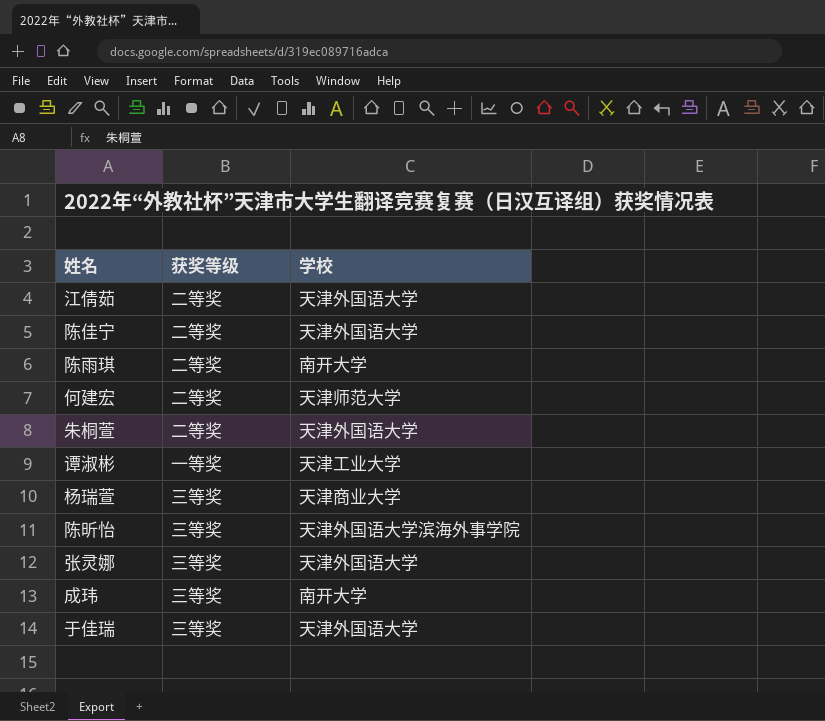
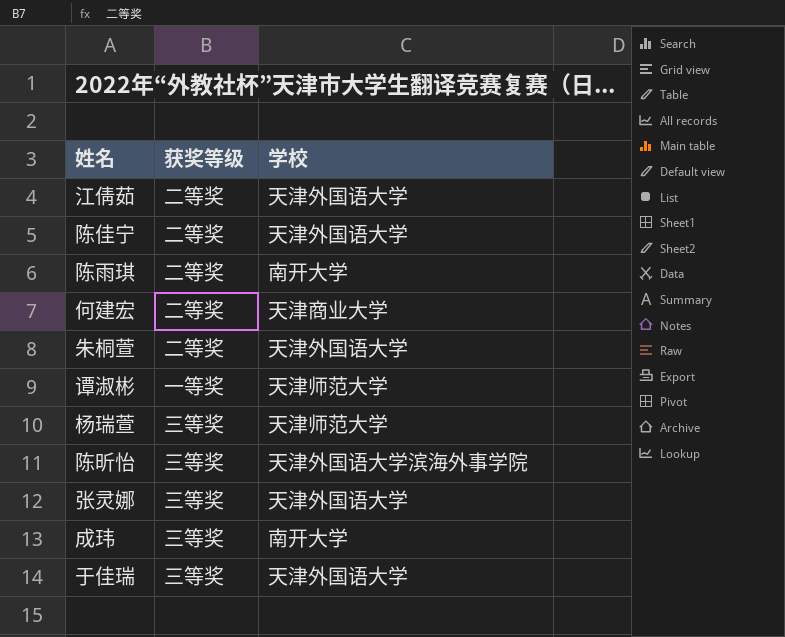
何建宏 | 学校: 天津师范大学 -> 天津商业大学
谭淑彬 | 学校: 天津工业大学 -> 天津师范大学
杨瑞萱 | 学校: 天津商业大学 -> 天津师范大学

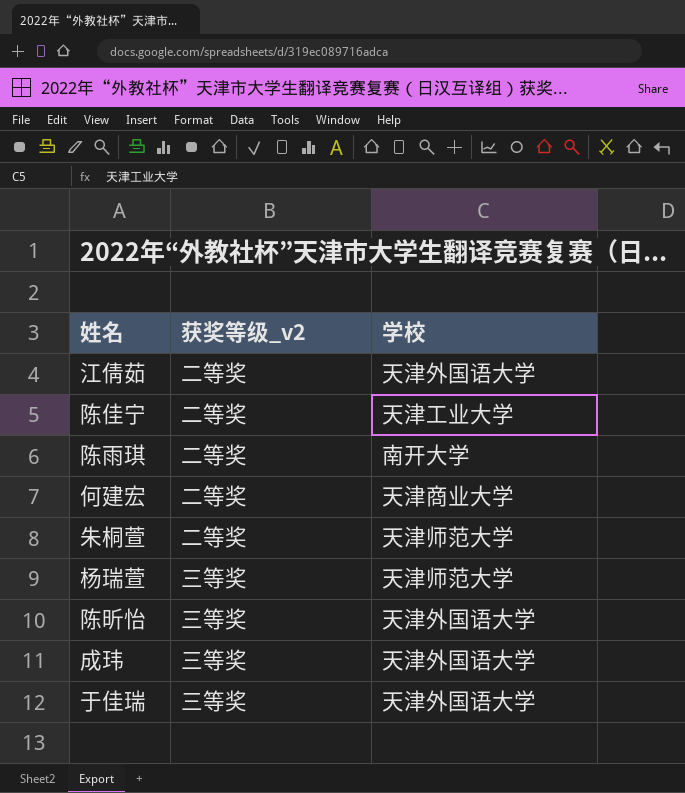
column name: 获奖等级 -> 获奖等级_v2
row 谭淑彬: 一等奖 | 天津师范大学 -> none
row 张灵娜: 三等奖 | 天津外国语大学 -> none
陈佳宁 | 学校: 天津外国语大学 -> 天津工业大学
朱桐萱 | 学校: 天津外国语大学 -> 天津师范大学
陈昕怡 | 学校: 天津外国语大学滨海外事学院 -> 天津外国语大学
成玮 | 学校: 南开大学 -> 天津外国语大学

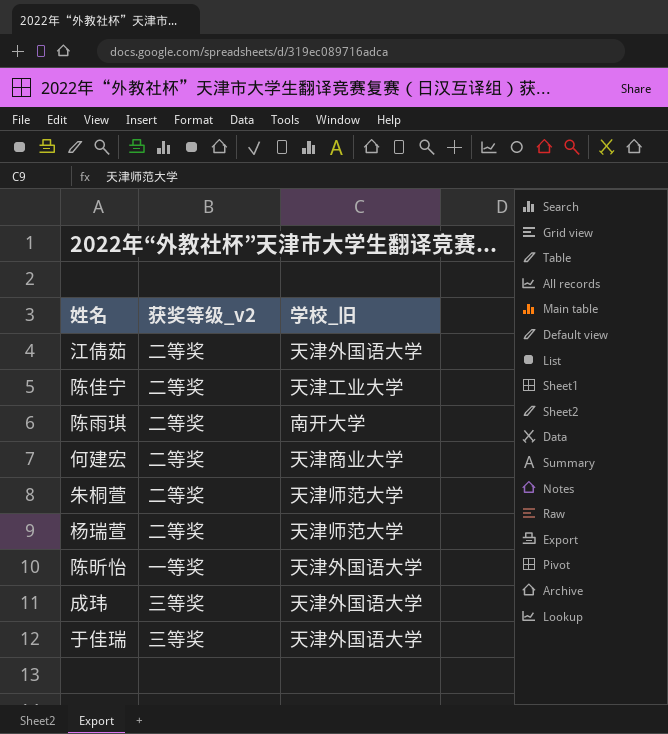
column name: 学校 -> 学校_旧
杨瑞萱 | 获奖等级_v2: 三等奖 -> 二等奖
陈昕怡 | 获奖等级_v2: 三等奖 -> 一等奖

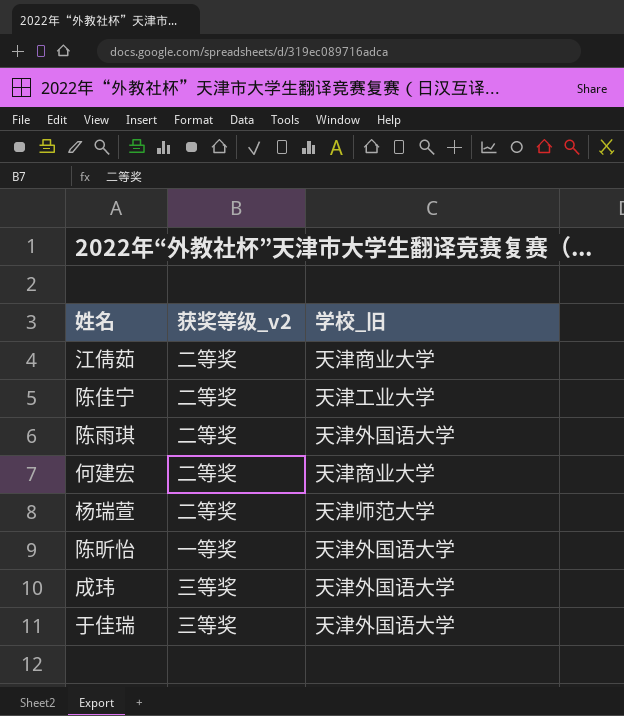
row 朱桐萱: 二等奖 | 天津师范大学 -> none
江倩茹 | 学校_旧: 天津外国语大学 -> 天津商业大学
陈雨琪 | 学校_旧: 南开大学 -> 天津外国语大学

